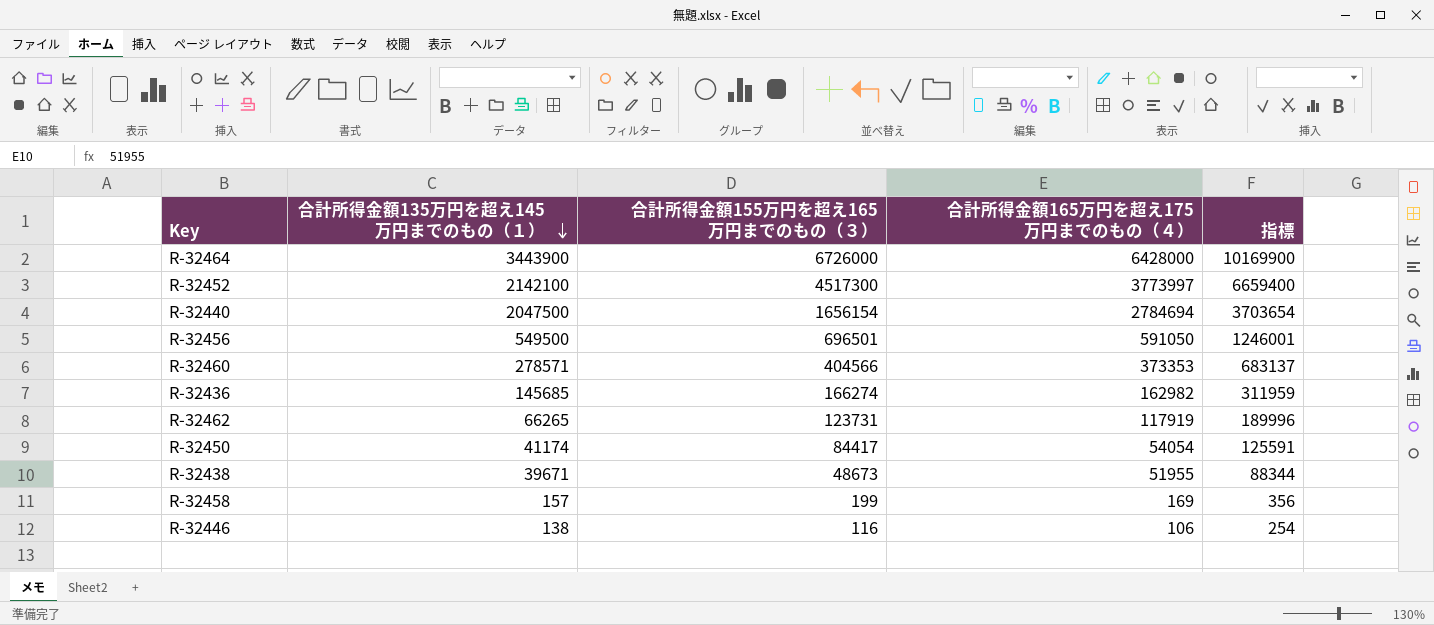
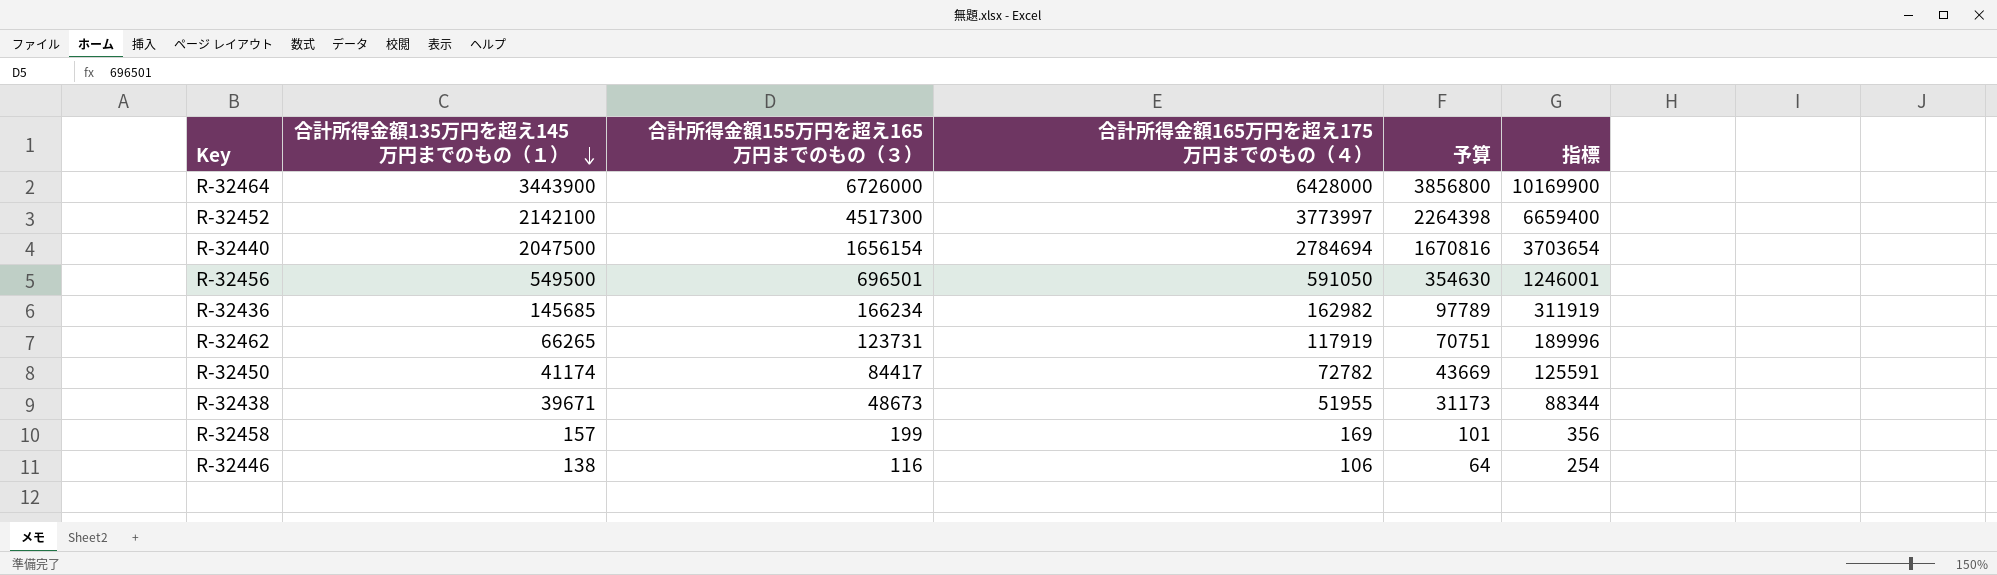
column 予算 | formula: none -> [合計所得金額165万円を超え175万円までのもの（４）] * 0.6
row R-32460: 278571 | 404566 | 373353 | 683137 -> none
R-32436 | 合計所得金額155万円を超え165万円までのもの（３）: 166274 -> 166234
R-32436 | 指標: 311959 -> 311919
R-32450 | 合計所得金額165万円を超え175万円までのもの（４）: 54054 -> 72782

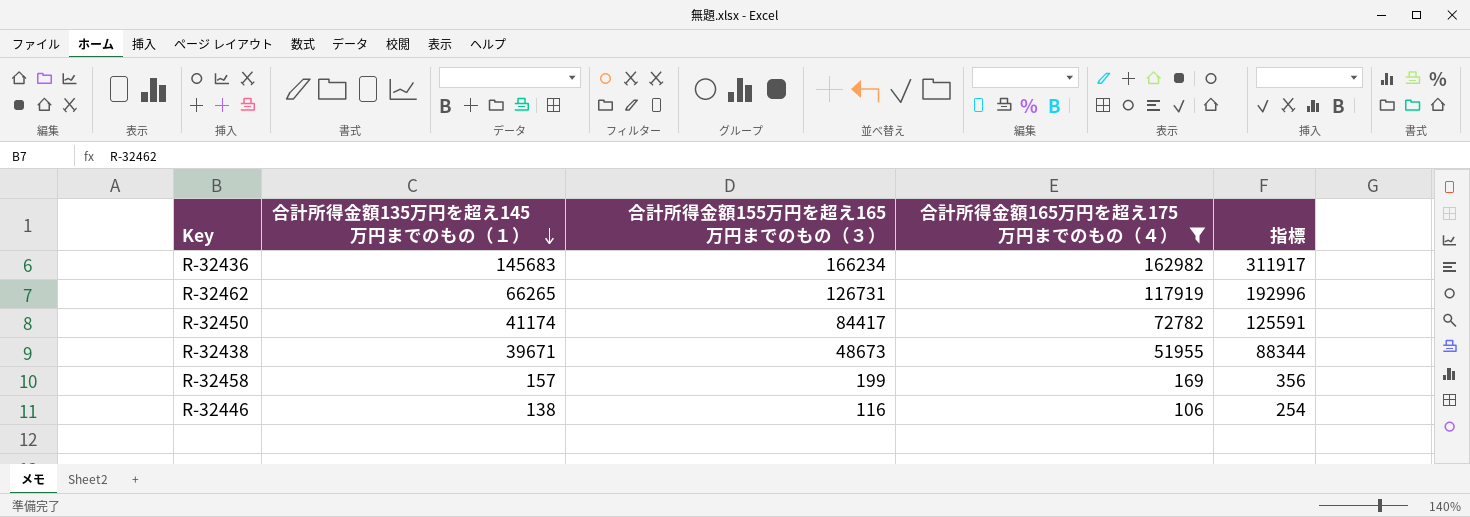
filter: none -> 合計所得金額165万円を超え175万円までのもの（４） <= 162982
column 予算 | formula: [合計所得金額165万円を超え175万円までのもの（４）] * 0.6 -> none
R-32436 | 合計所得金額135万円を超え145万円までのもの（１）: 145685 -> 145683
R-32436 | 指標: 311919 -> 311917
R-32462 | 合計所得金額155万円を超え165万円までのもの（３）: 123731 -> 126731
R-32462 | 指標: 189996 -> 192996

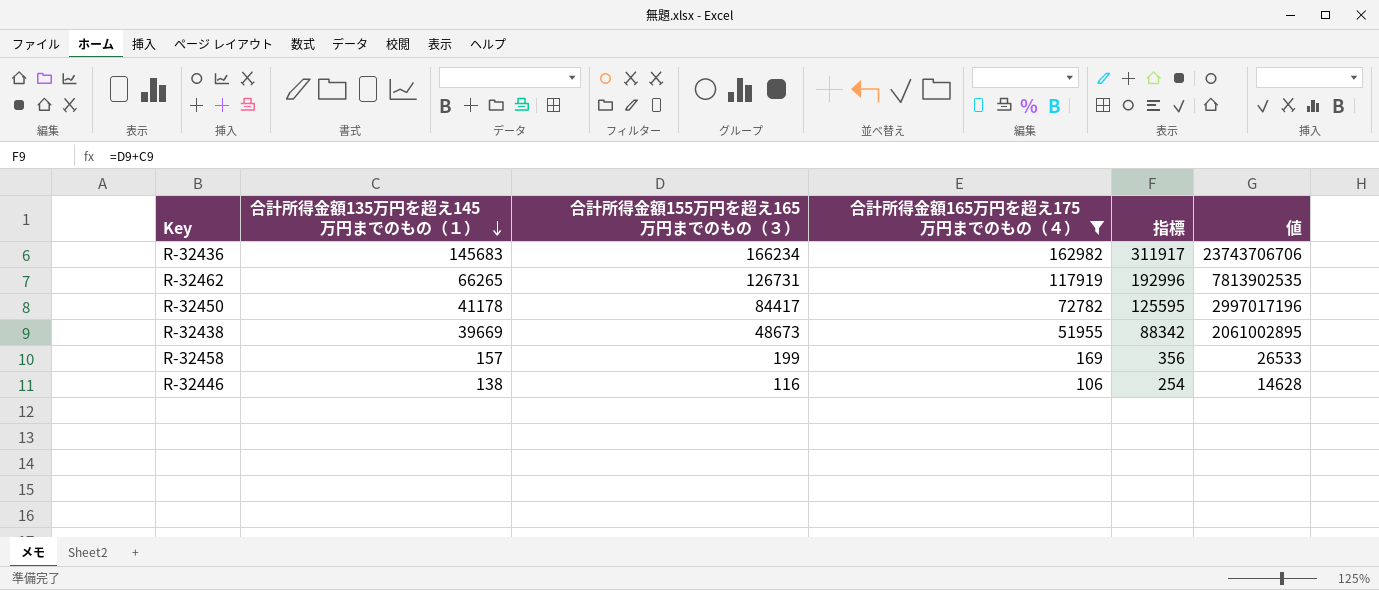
column 値 | formula: none -> [合計所得金額135万円を超え145万円までのもの（１）] * [合計所得金額165万円を超え175万円までのもの（４）]
R-32450 | 合計所得金額135万円を超え145万円までのもの（１）: 41174 -> 41178
R-32450 | 指標: 125591 -> 125595
R-32438 | 合計所得金額135万円を超え145万円までのもの（１）: 39671 -> 39669
R-32438 | 指標: 88344 -> 88342

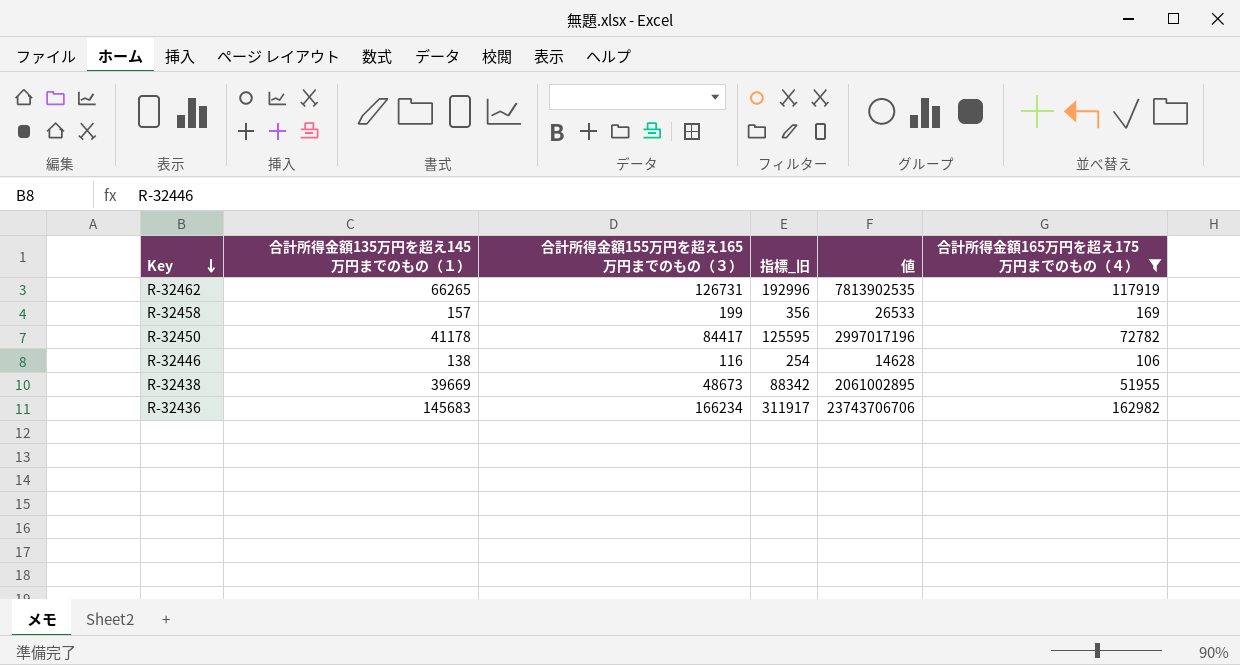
row order: 合計所得金額135万円を超え145万円までのもの（１） descending -> Key descending
column name: 指標 -> 指標_旧
column 合計所得金額165万円を超え175万円までのもの（４） | position: 4 -> 6

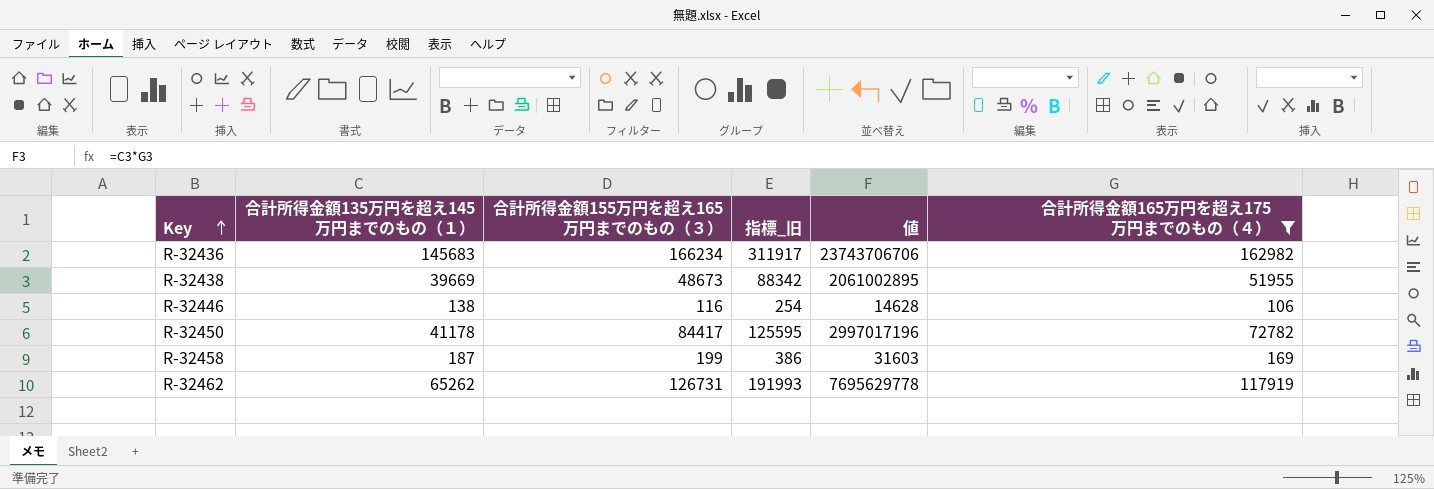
row order: Key descending -> Key ascending
R-32458 | 合計所得金額135万円を超え145万円までのもの（１）: 157 -> 187
R-32458 | 指標_旧: 356 -> 386
R-32458 | 値: 26533 -> 31603
R-32462 | 合計所得金額135万円を超え145万円までのもの（１）: 66265 -> 65262
R-32462 | 指標_旧: 192996 -> 191993
R-32462 | 値: 7813902535 -> 7695629778

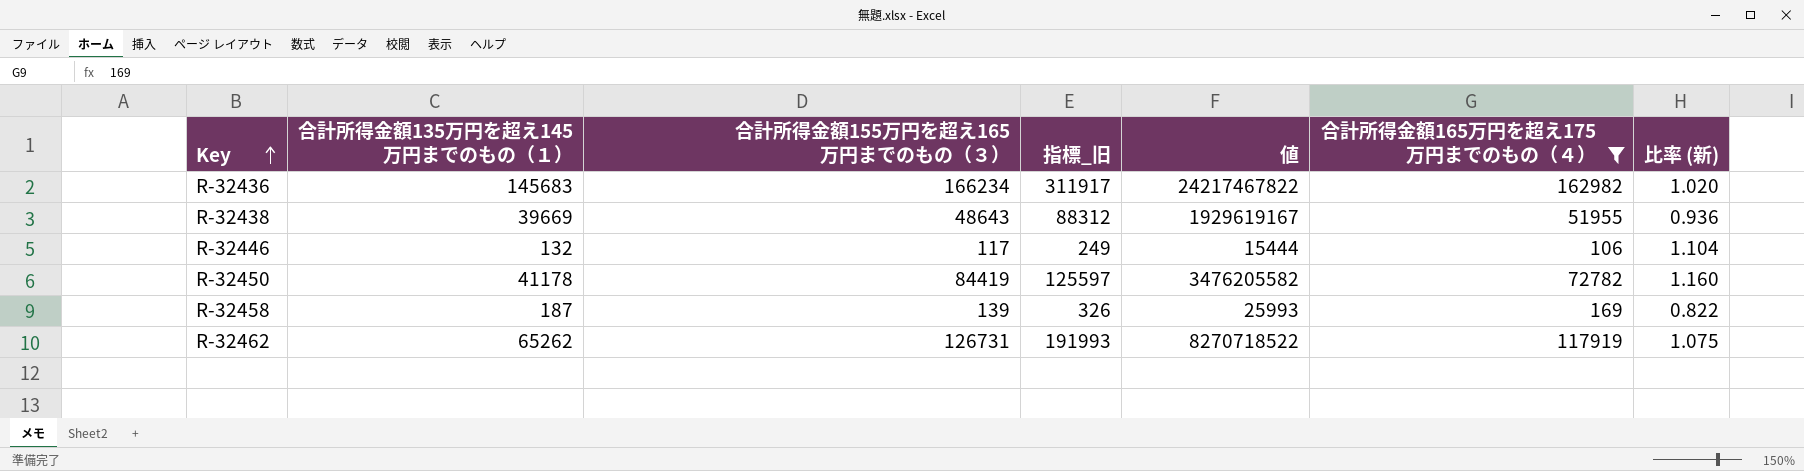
column 値 | formula: [合計所得金額135万円を超え145万円までのもの（１）] * [合計所得金額165万円を超え175万円までのもの（４）] -> [合計所得金額135万円を超え145万円までのもの（１）] * [合計所得金額155万円を超え165万円までのもの（３）]
column 比率 (新) | formula: none -> [合計所得金額155万円を超え165万円までのもの（３）] / [合計所得金額165万円を超え175万円までのもの（４）]
R-32438 | 合計所得金額155万円を超え165万円までのもの（３）: 48673 -> 48643
R-32438 | 指標_旧: 88342 -> 88312
R-32446 | 合計所得金額135万円を超え145万円までのもの（１）: 138 -> 132
R-32446 | 合計所得金額155万円を超え165万円までのもの（３）: 116 -> 117
R-32446 | 指標_旧: 254 -> 249
R-32450 | 合計所得金額155万円を超え165万円までのもの（３）: 84417 -> 84419
R-32450 | 指標_旧: 125595 -> 125597
R-32458 | 合計所得金額155万円を超え165万円までのもの（３）: 199 -> 139
R-32458 | 指標_旧: 386 -> 326

